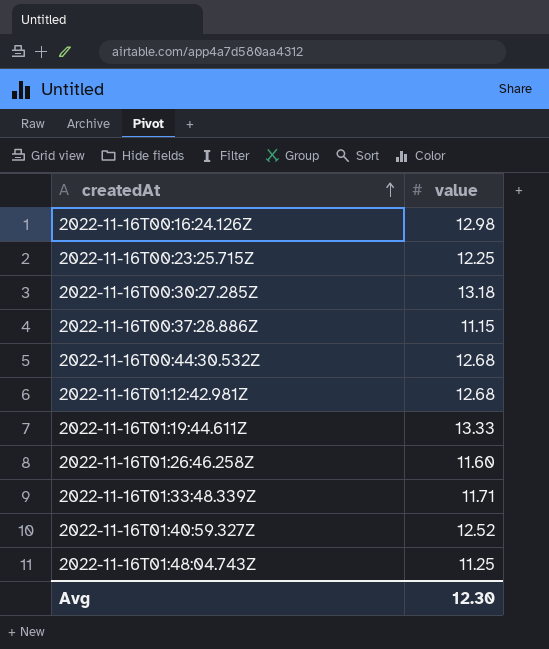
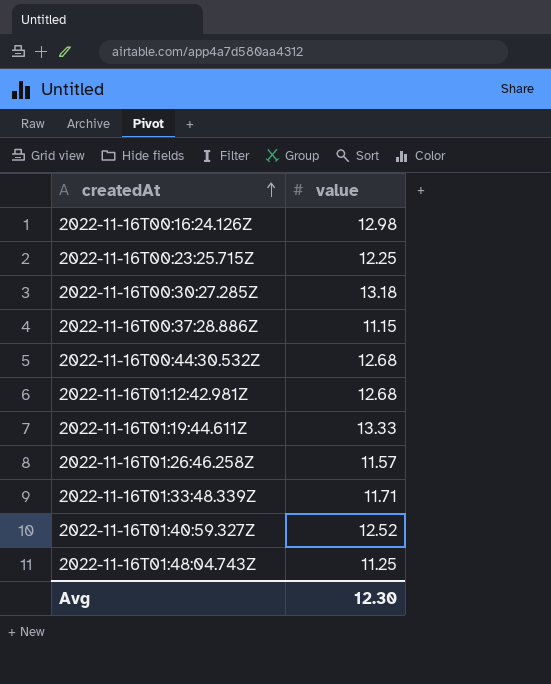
2022-11-16T01:26:46.258Z | value: 11.60 -> 11.57

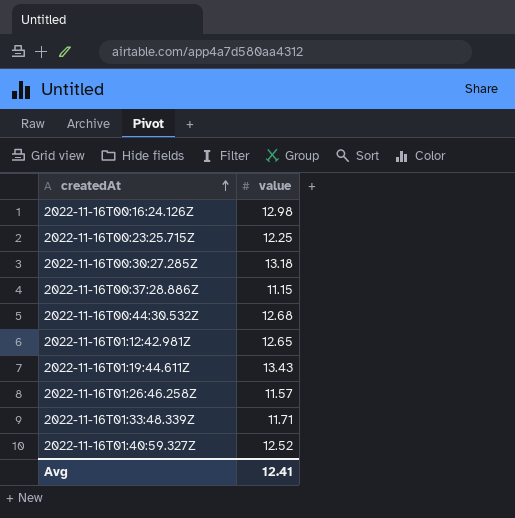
row 2022-11-16T01:48:04.743Z: 11.25 -> none
2022-11-16T01:12:42.981Z | value: 12.68 -> 12.65
2022-11-16T01:19:44.611Z | value: 13.33 -> 13.43
Avg | value: 12.30 -> 12.41

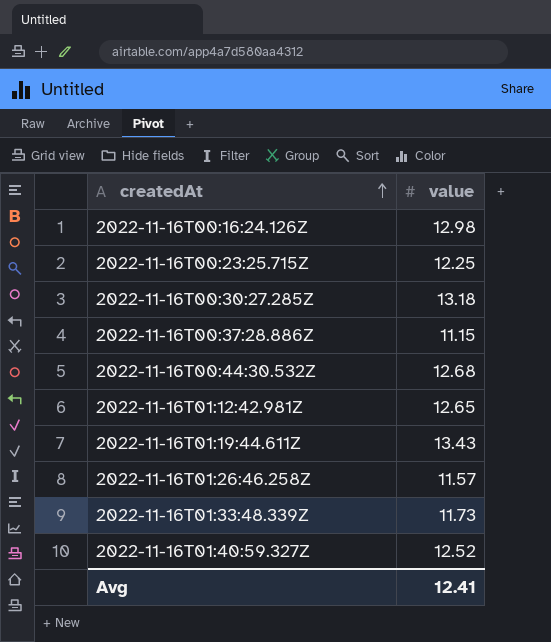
2022-11-16T01:33:48.339Z | value: 11.71 -> 11.73

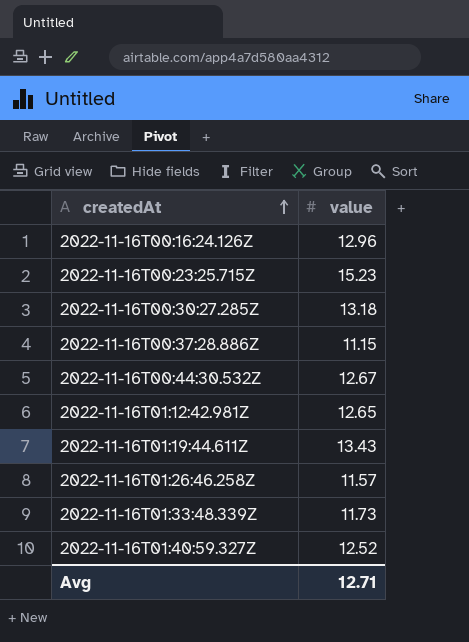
2022-11-16T00:16:24.126Z | value: 12.98 -> 12.96
2022-11-16T00:23:25.715Z | value: 12.25 -> 15.23
2022-11-16T00:44:30.532Z | value: 12.68 -> 12.67
Avg | value: 12.41 -> 12.71

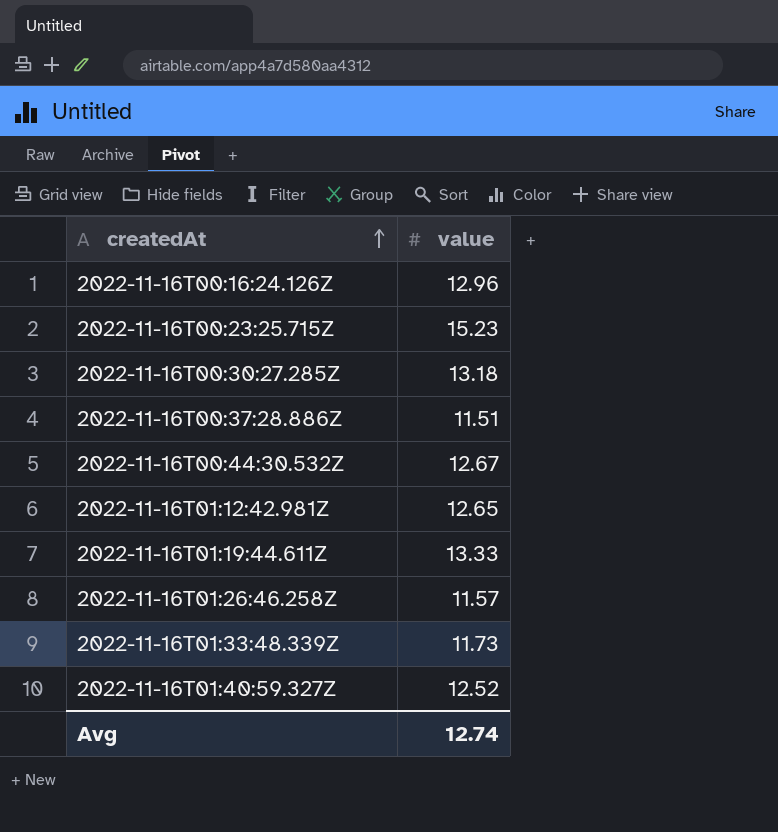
2022-11-16T00:37:28.886Z | value: 11.15 -> 11.51
2022-11-16T01:19:44.611Z | value: 13.43 -> 13.33
Avg | value: 12.71 -> 12.74

